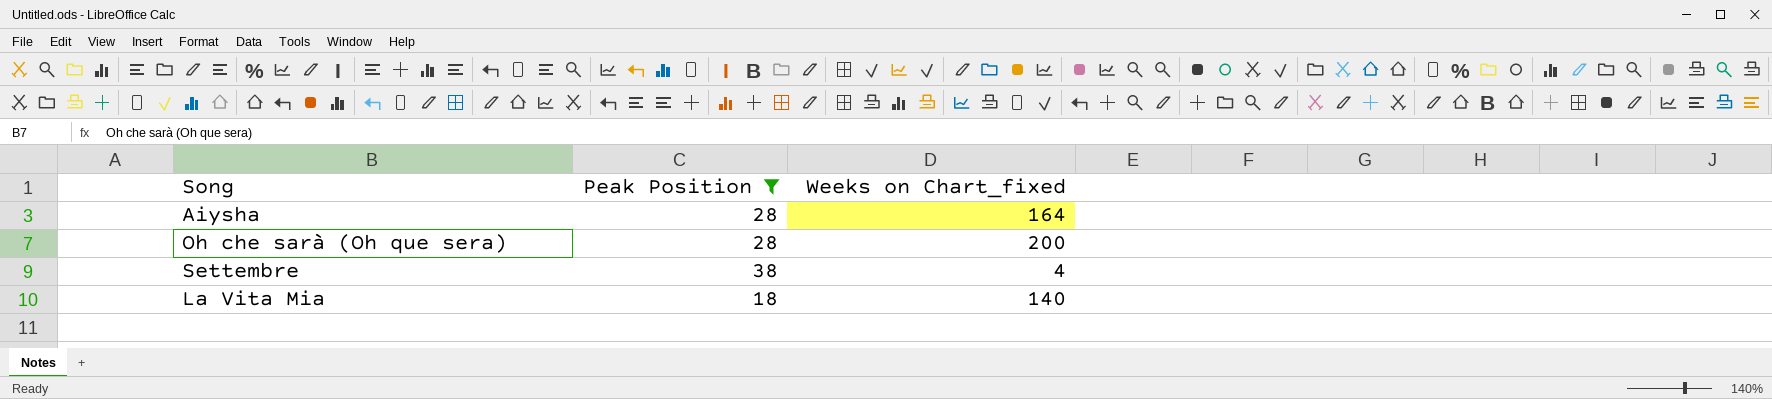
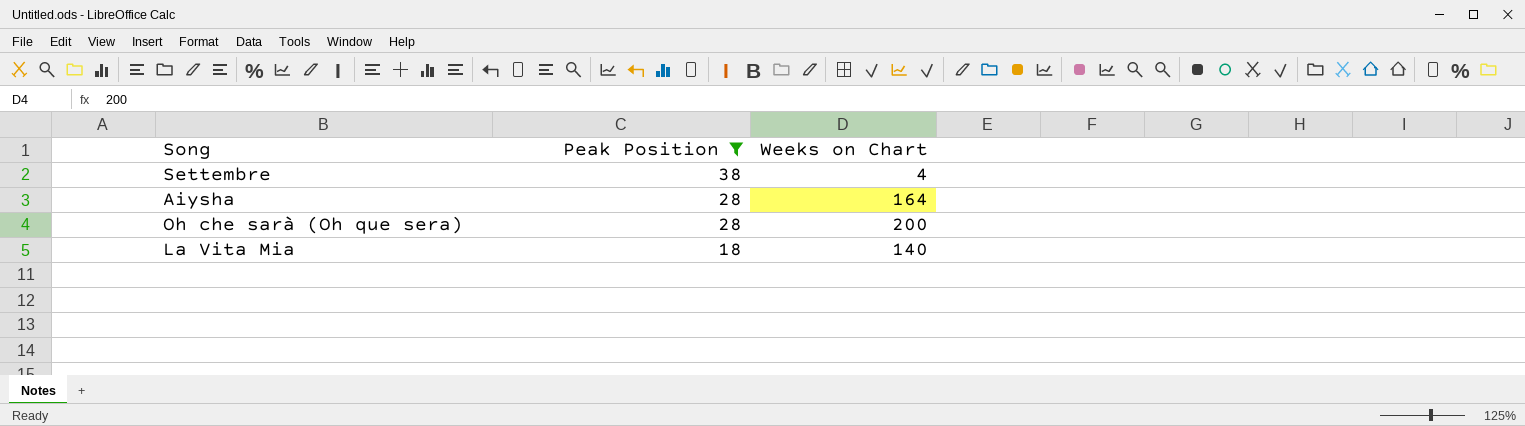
row order: none -> Peak Position descending
column name: Weeks on Chart_fixed -> Weeks on Chart

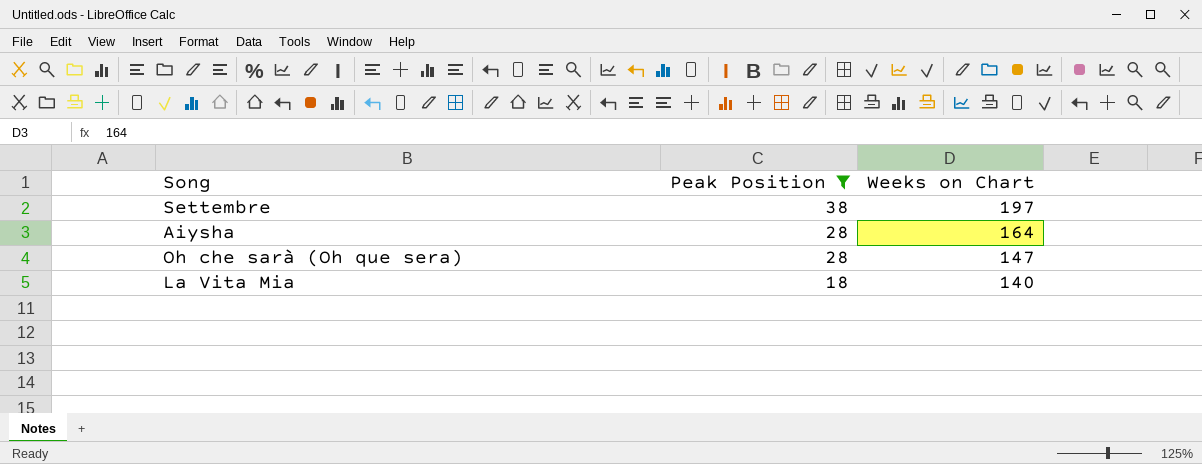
Settembre | Weeks on Chart: 4 -> 197
Oh che sarà (Oh que sera) | Weeks on Chart: 200 -> 147

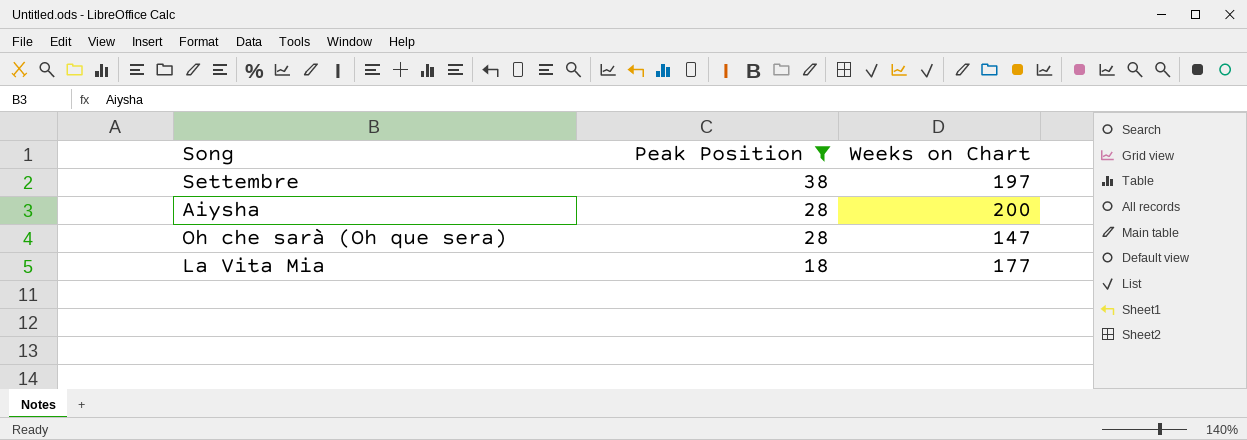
Aiysha | Weeks on Chart: 164 -> 200
La Vita Mia | Weeks on Chart: 140 -> 177

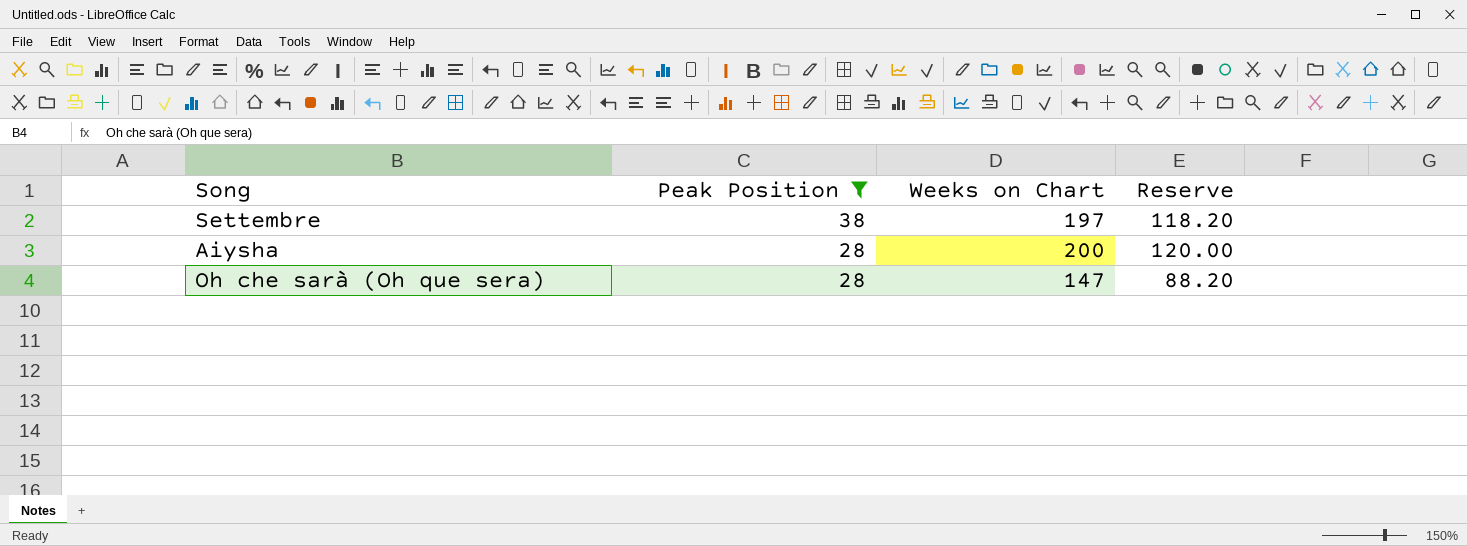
column Reserve | formula: none -> [Weeks on Chart] * 0.6
row La Vita Mia: 18 | 177 -> none

